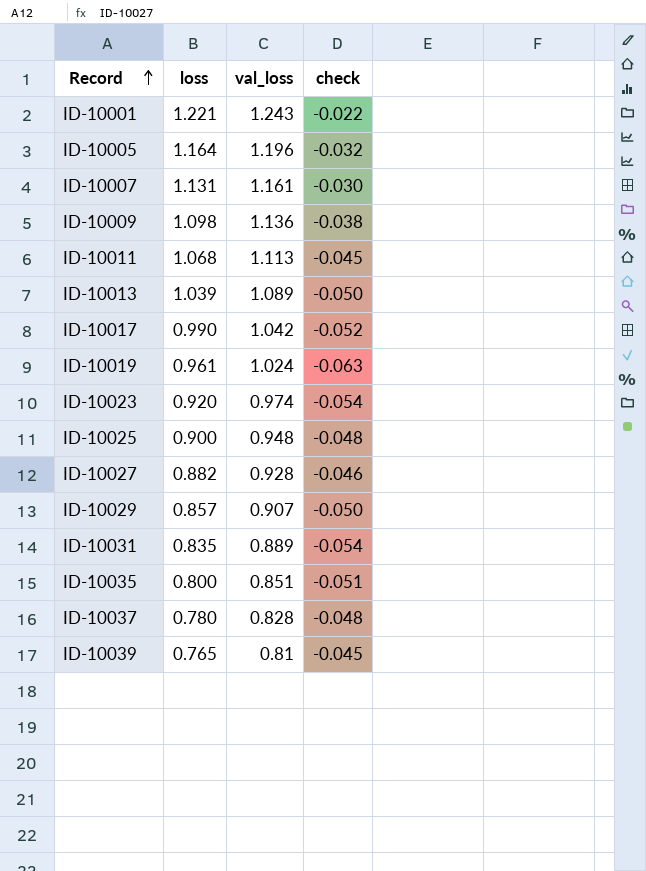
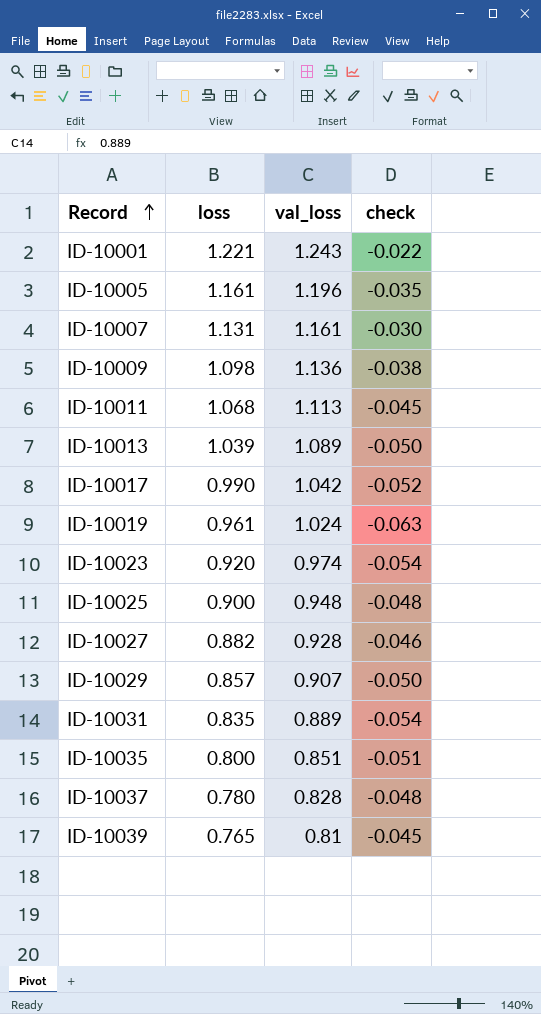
ID-10005 | loss: 1.164 -> 1.161
ID-10005 | check: -0.032 -> -0.035

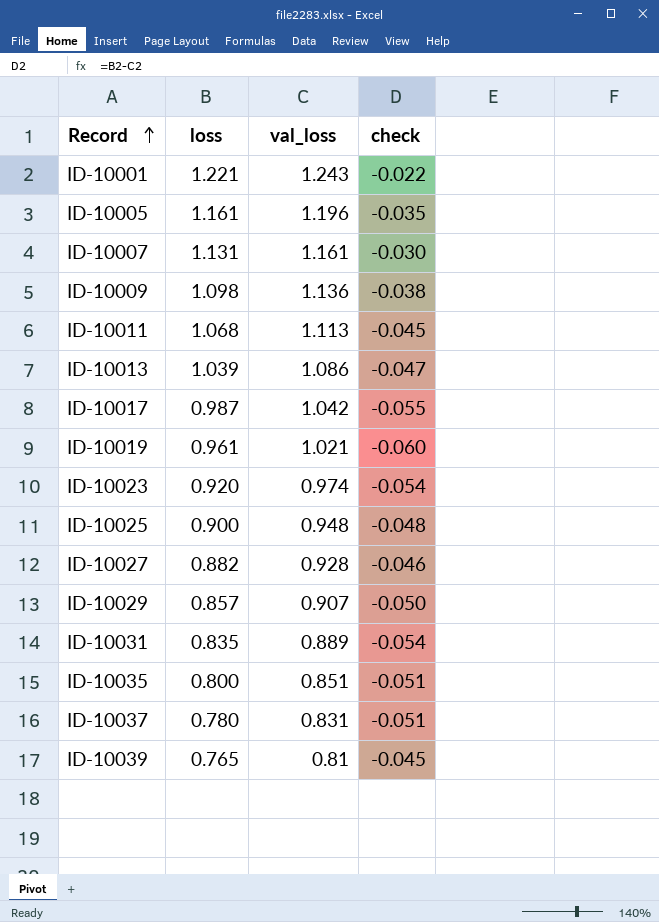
ID-10013 | val_loss: 1.089 -> 1.086
ID-10013 | check: -0.050 -> -0.047
ID-10017 | loss: 0.990 -> 0.987
ID-10017 | check: -0.052 -> -0.055
ID-10019 | val_loss: 1.024 -> 1.021
ID-10019 | check: -0.063 -> -0.060
ID-10037 | val_loss: 0.828 -> 0.831
ID-10037 | check: -0.048 -> -0.051

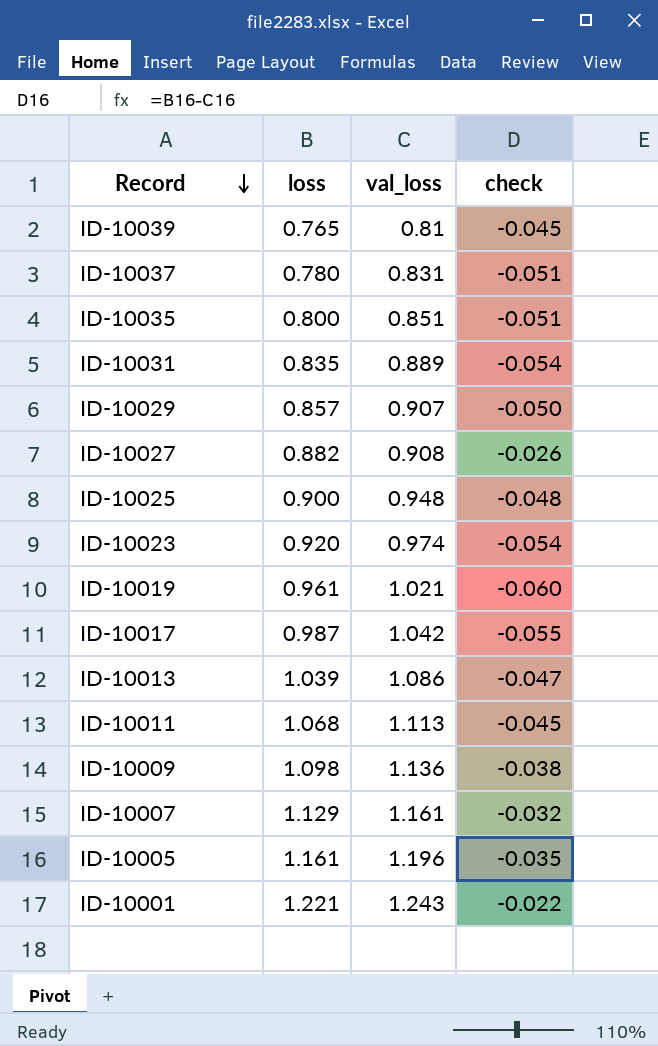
row order: Record ascending -> Record descending
ID-10027 | val_loss: 0.928 -> 0.908
ID-10027 | check: -0.046 -> -0.026
ID-10007 | loss: 1.131 -> 1.129
ID-10007 | check: -0.030 -> -0.032

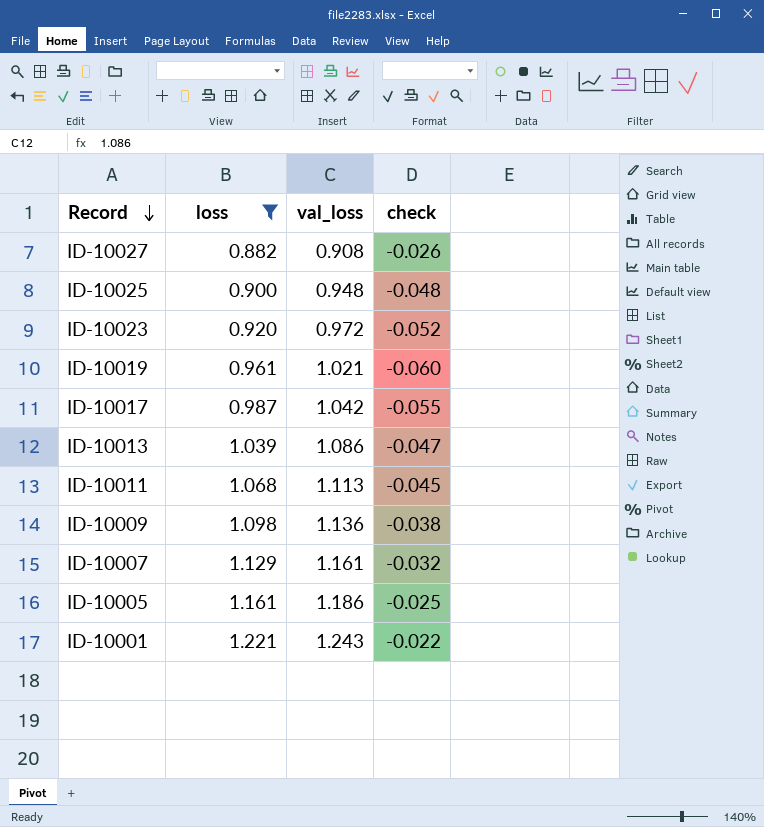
filter: none -> loss >= 0.882
ID-10023 | val_loss: 0.974 -> 0.972
ID-10023 | check: -0.054 -> -0.052
ID-10005 | val_loss: 1.196 -> 1.186
ID-10005 | check: -0.035 -> -0.025

